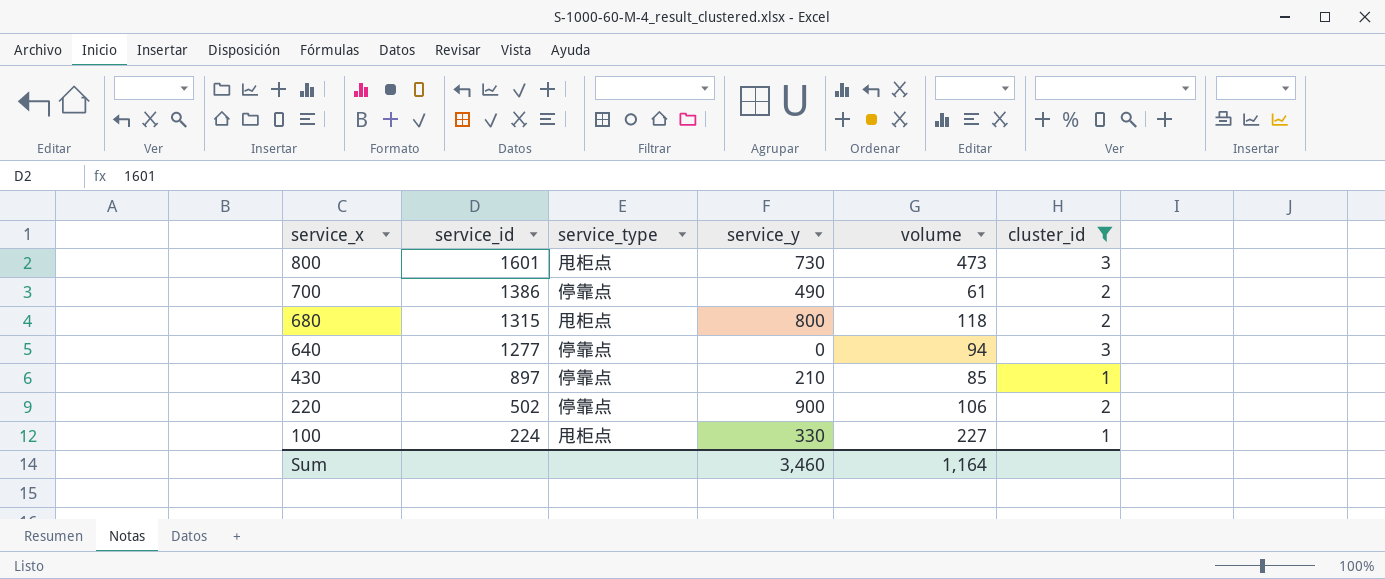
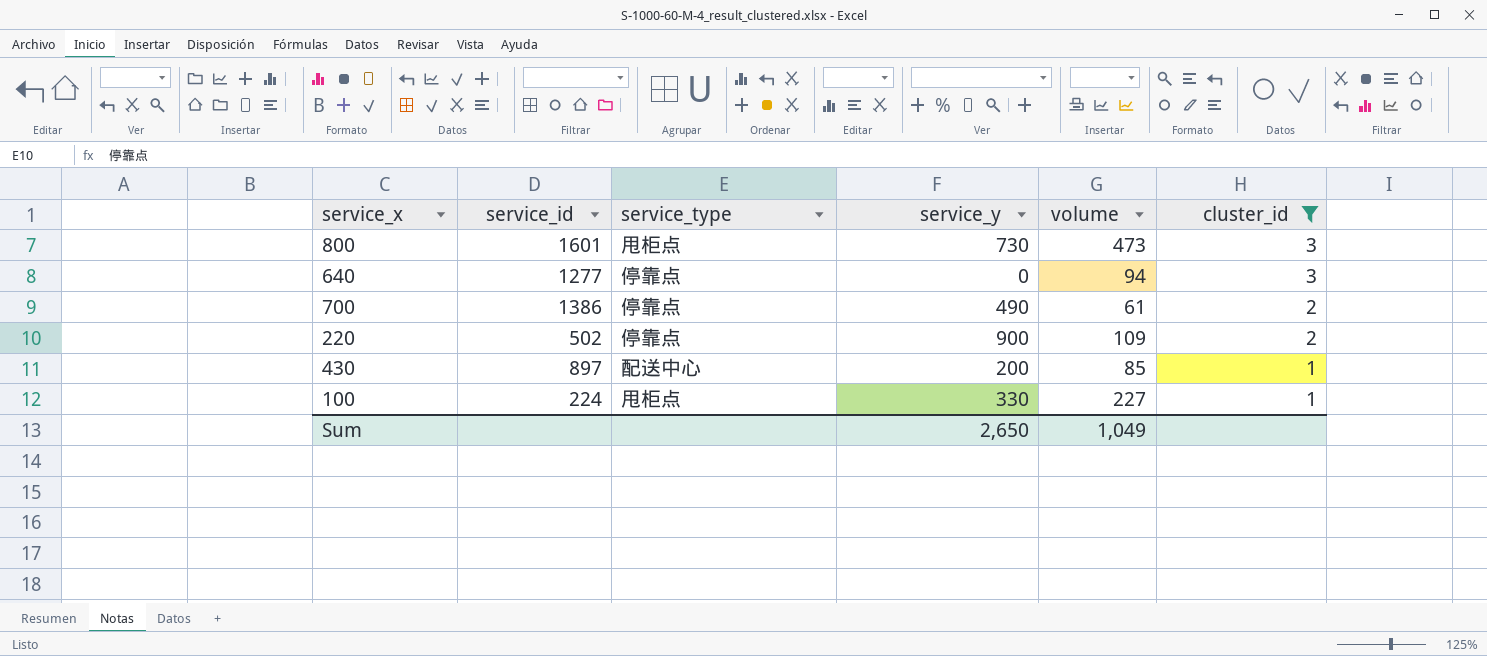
row order: service_x descending -> cluster_id descending
row 680: 1315 | 甩柜点 | 800 | 118 | 2 -> none
220 | volume: 106 -> 109
430 | service_type: 停靠点 -> 配送中心
430 | service_y: 210 -> 200
Sum | service_y: 3,460 -> 2,650
Sum | volume: 1,164 -> 1,049

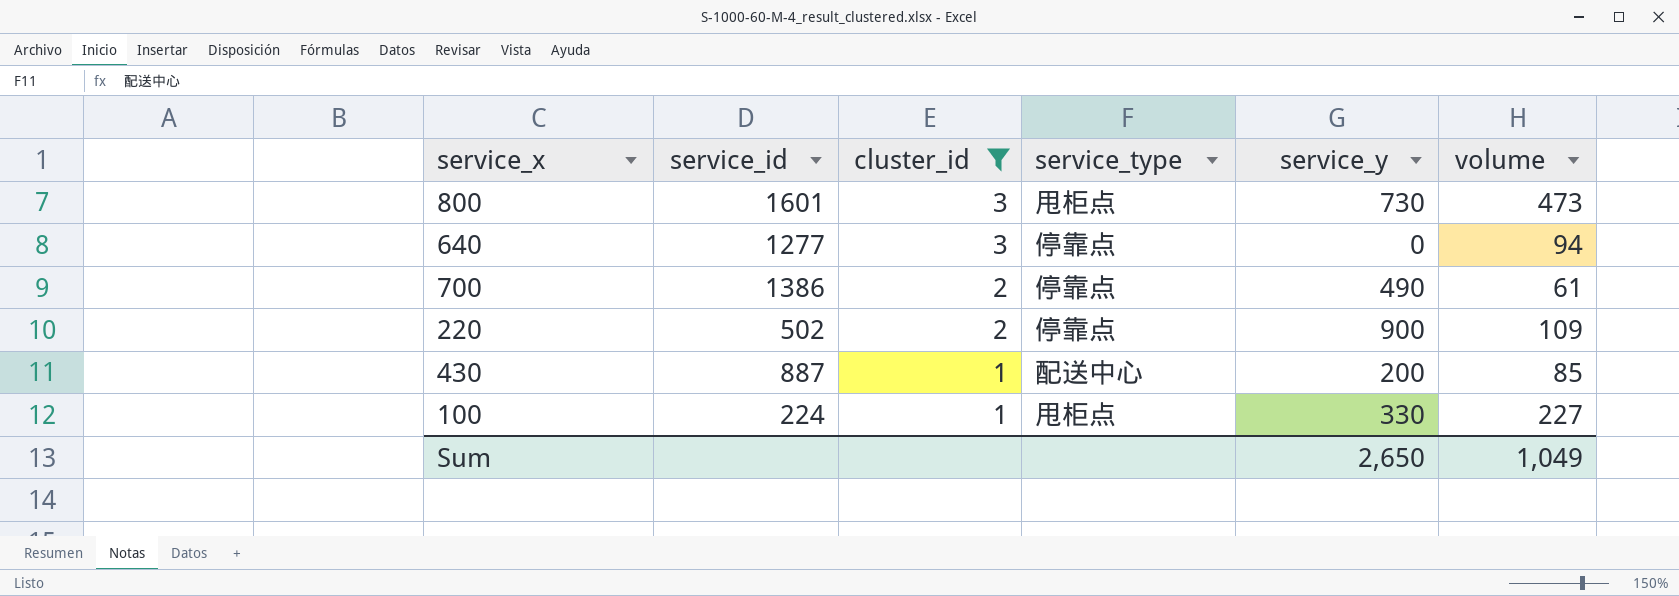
column cluster_id | position: 6 -> 3
430 | service_id: 897 -> 887

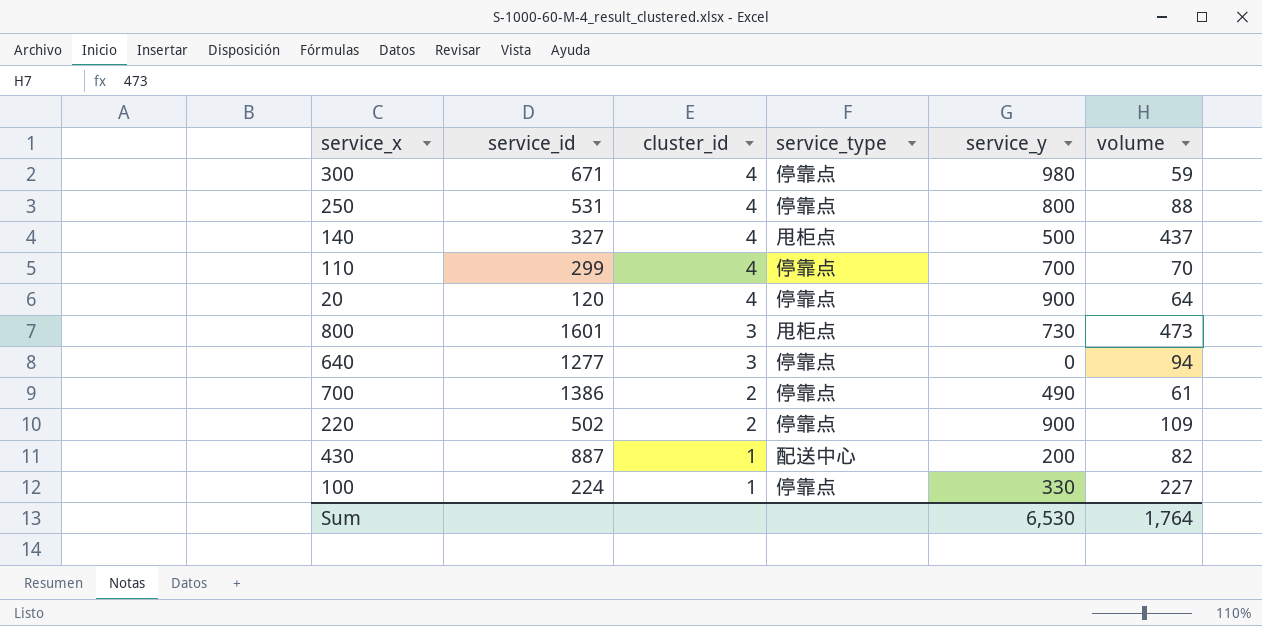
filter: cluster_id != 4 -> none
430 | volume: 85 -> 82
100 | service_type: 甩柜点 -> 停靠点
Sum | service_y: 2,650 -> 6,530
Sum | volume: 1,049 -> 1,764

